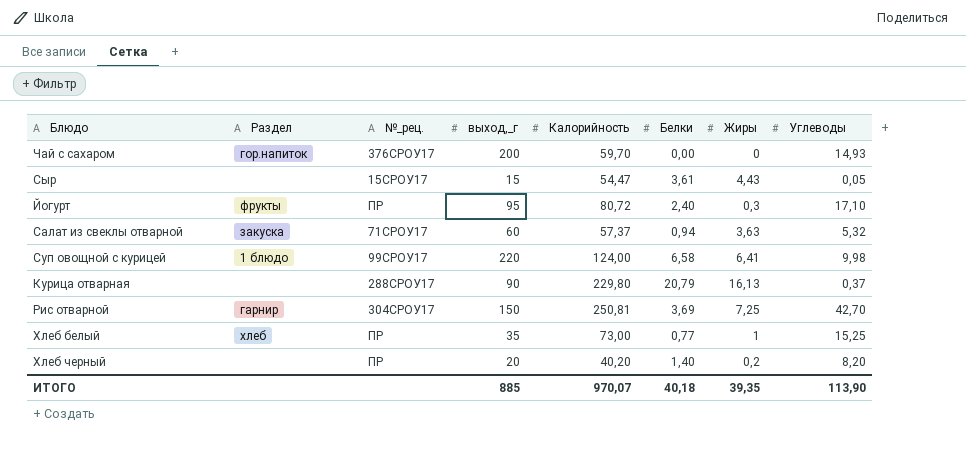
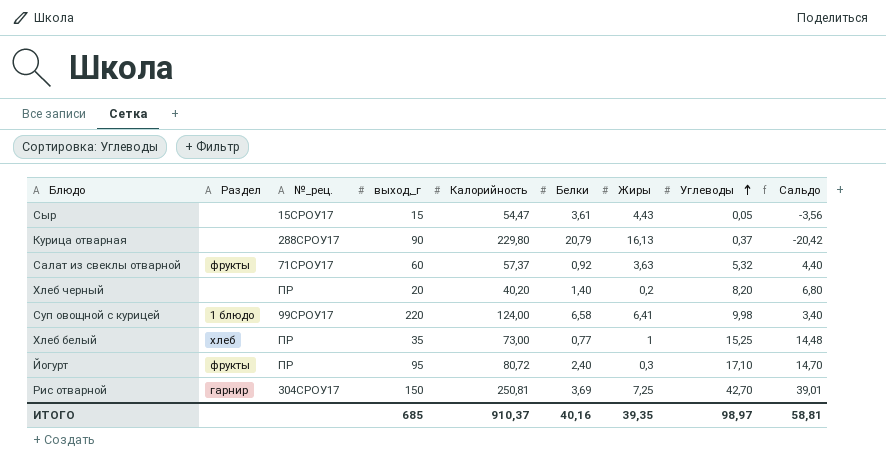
row order: none -> Углеводы ascending
column Сальдо | formula: none -> [Углеводы] - [Белки]
row Чай с сахаром: гор.напиток | 376СРОУ17 | 200 | 59,70 | 0,00 | 0 | 14,93 -> none
Салат из свеклы отварной | Раздел: закуска -> фрукты
Салат из свеклы отварной | Белки: 0,94 -> 0,92
ИТОГО | выход,_г: 885 -> 685
ИТОГО | Калорийность: 970,07 -> 910,37
ИТОГО | Белки: 40,18 -> 40,16
ИТОГО | Углеводы: 113,90 -> 98,97

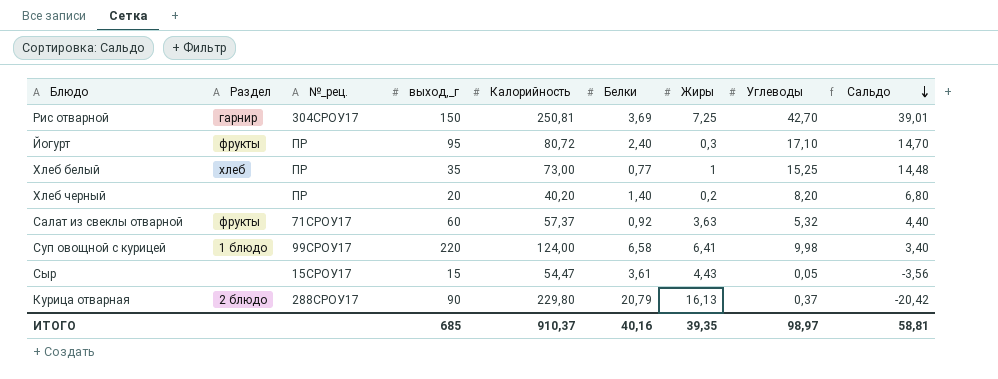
row order: Углеводы ascending -> Сальдо descending
Курица отварная | Раздел: none -> 2 блюдо

